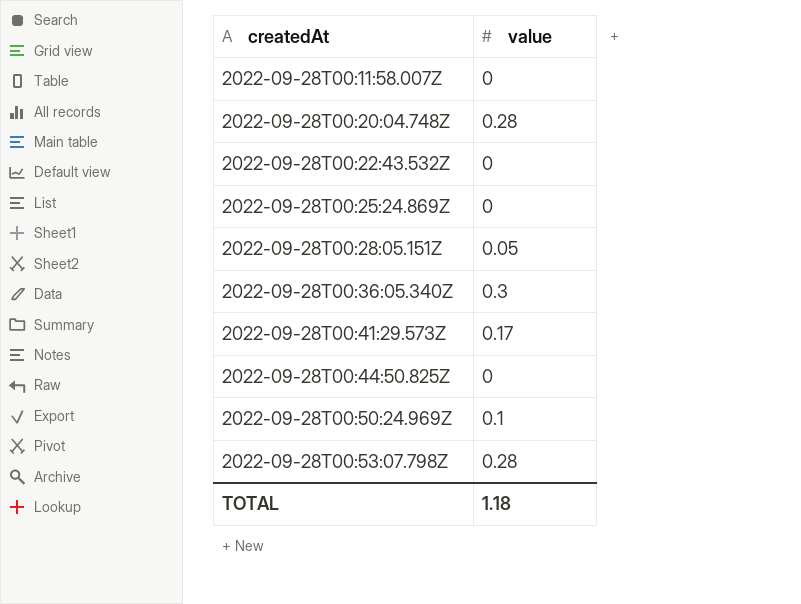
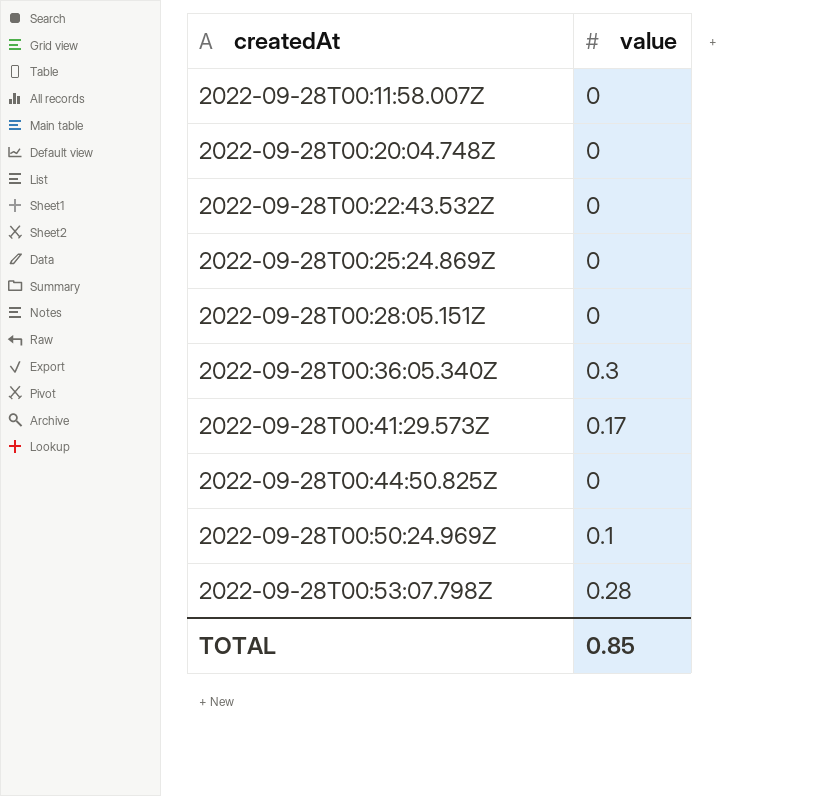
2022-09-28T00:20:04.748Z | value: 0.28 -> 0
2022-09-28T00:28:05.151Z | value: 0.05 -> 0
TOTAL | value: 1.18 -> 0.85

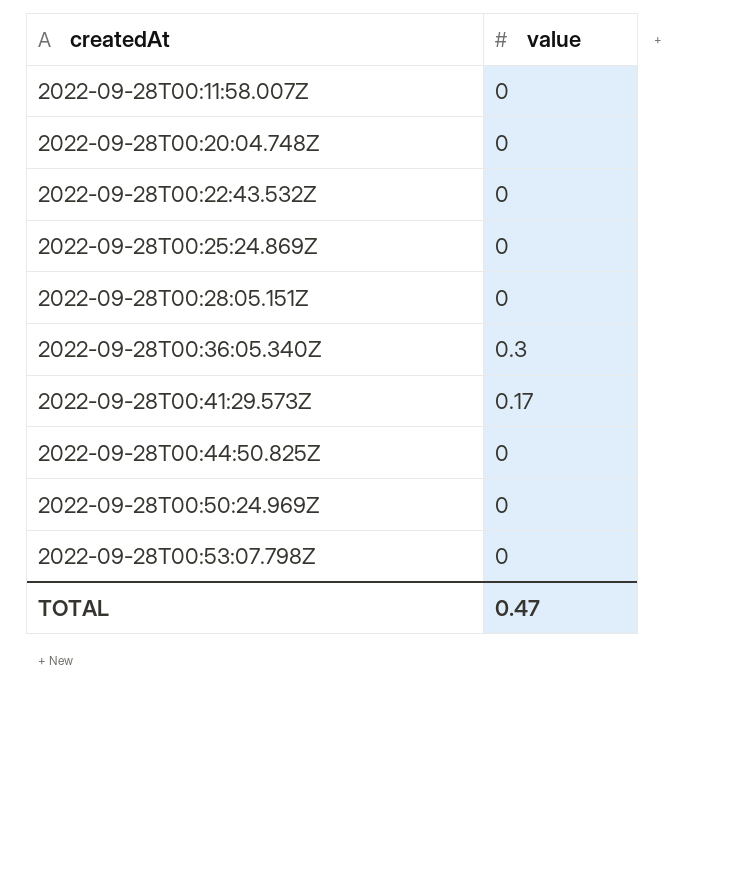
2022-09-28T00:50:24.969Z | value: 0.1 -> 0
2022-09-28T00:53:07.798Z | value: 0.28 -> 0
TOTAL | value: 0.85 -> 0.47

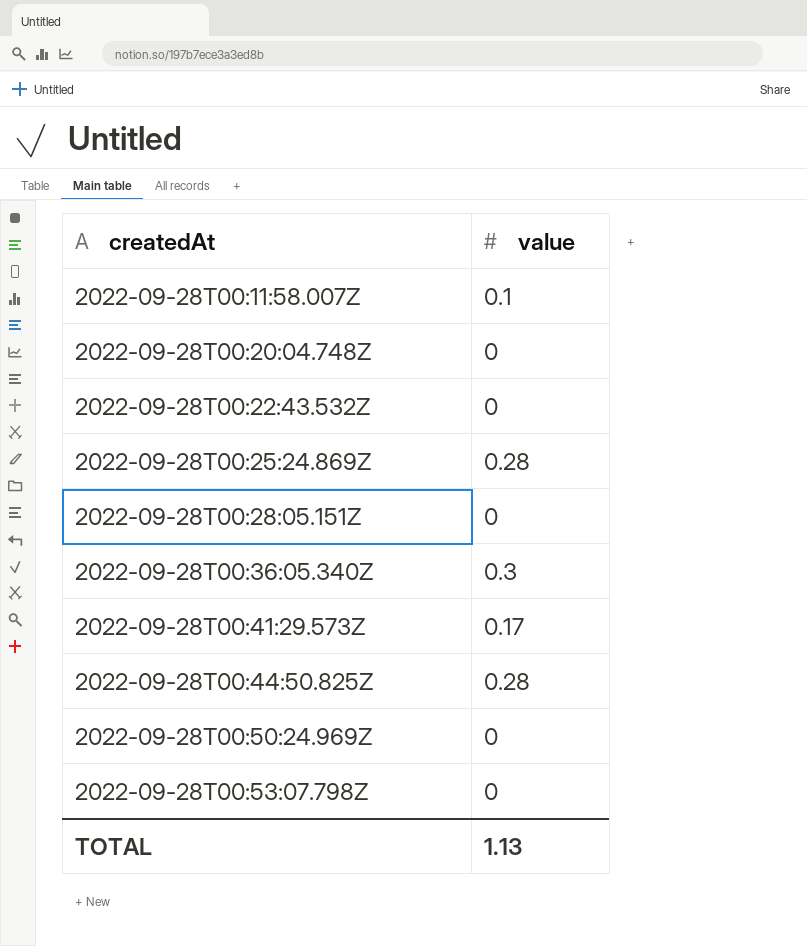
2022-09-28T00:11:58.007Z | value: 0 -> 0.1
2022-09-28T00:25:24.869Z | value: 0 -> 0.28
2022-09-28T00:44:50.825Z | value: 0 -> 0.28
TOTAL | value: 0.47 -> 1.13

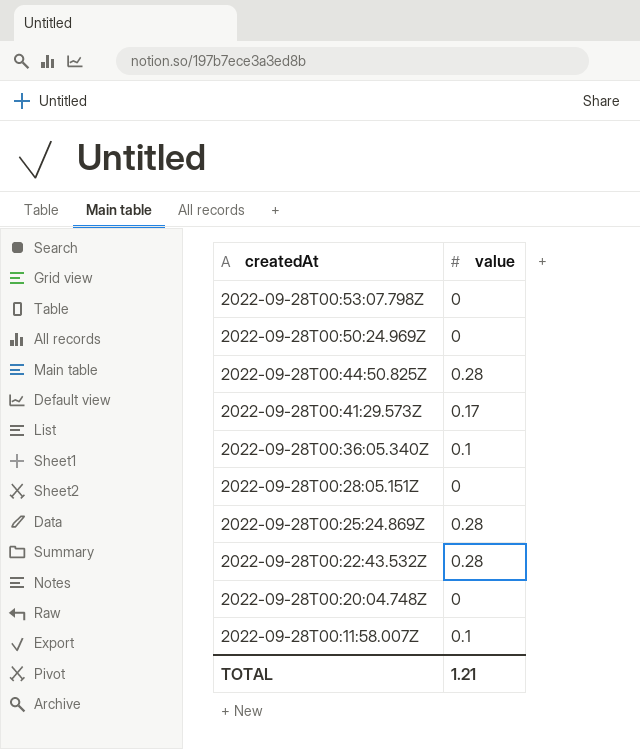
row order: createdAt ascending -> createdAt descending
2022-09-28T00:36:05.340Z | value: 0.3 -> 0.1
2022-09-28T00:22:43.532Z | value: 0 -> 0.28
TOTAL | value: 1.13 -> 1.21

